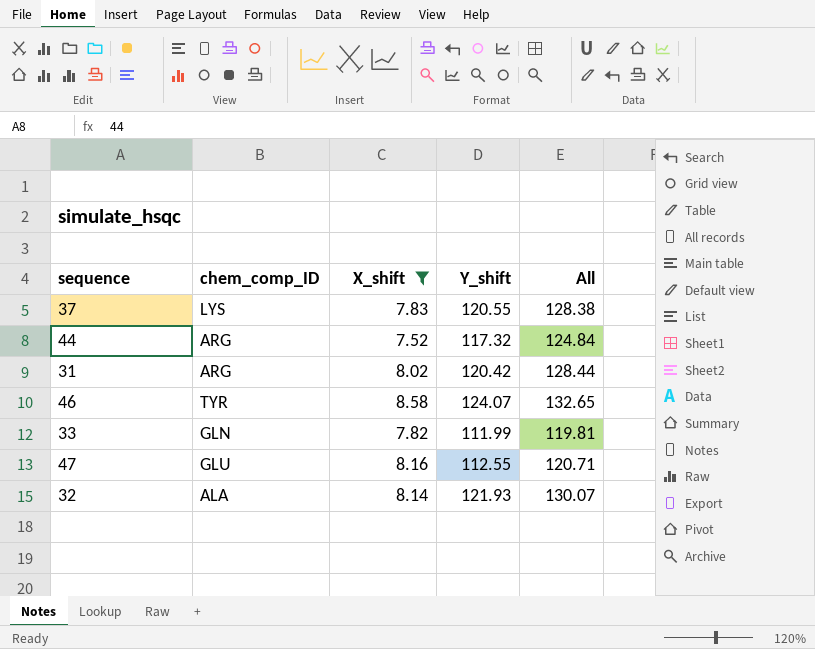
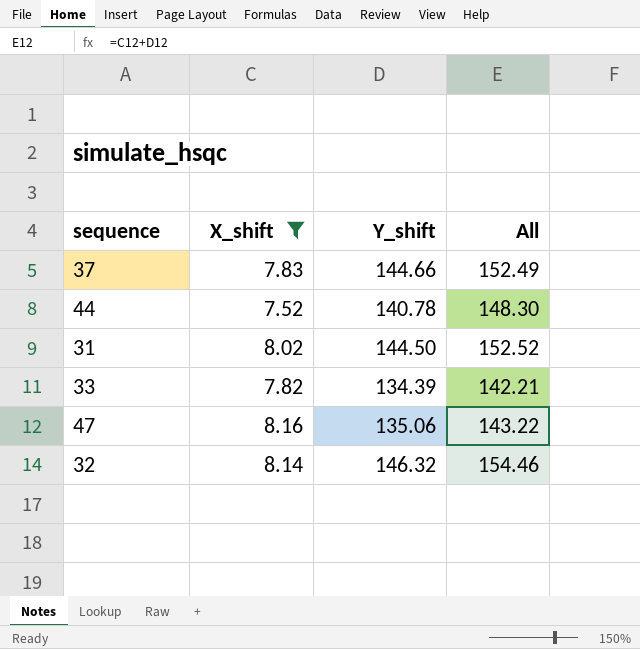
column chem_comp_ID | position: 2 -> none
row 46: TYR | 8.58 | 124.07 | 132.65 -> none
37 | Y_shift: 120.55 -> 144.66
37 | All: 128.38 -> 152.49
44 | Y_shift: 117.32 -> 140.78
44 | All: 124.84 -> 148.30
31 | Y_shift: 120.42 -> 144.50
31 | All: 128.44 -> 152.52
33 | Y_shift: 111.99 -> 134.39
33 | All: 119.81 -> 142.21
47 | Y_shift: 112.55 -> 135.06
47 | All: 120.71 -> 143.22
32 | Y_shift: 121.93 -> 146.32
32 | All: 130.07 -> 154.46

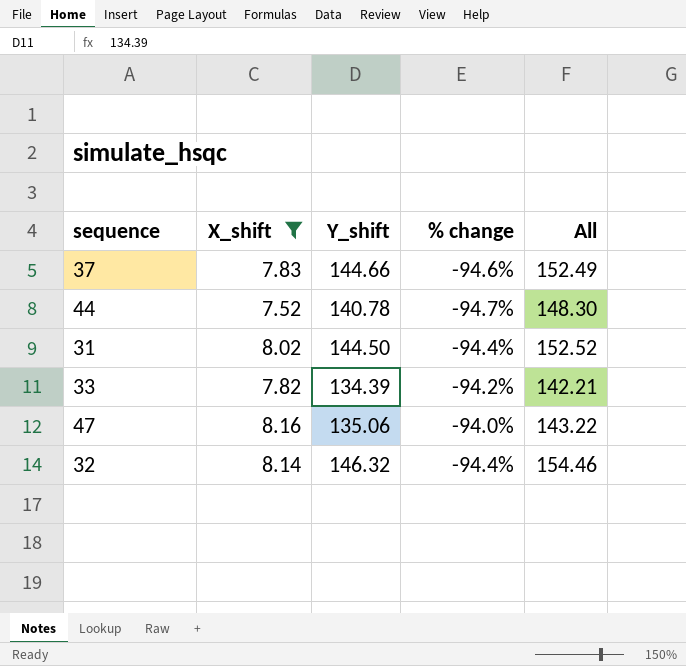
column % change | formula: none -> ([X_shift] - [Y_shift]) / [Y_shift]

